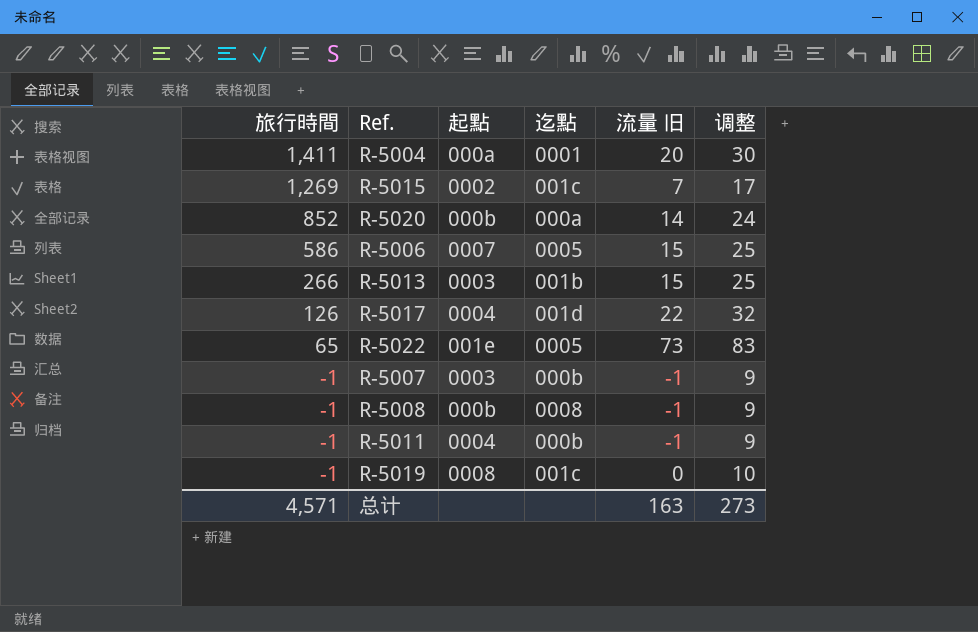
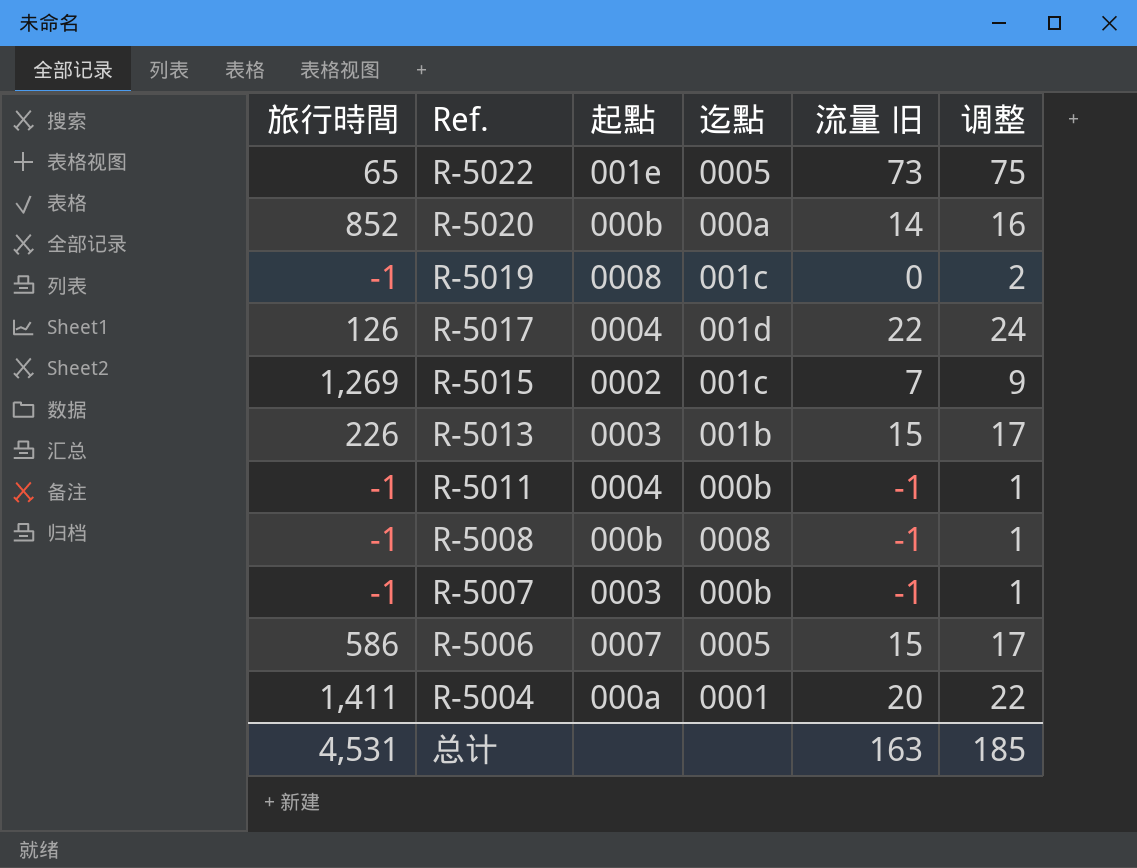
row order: 旅行時間 descending -> Ref. descending
column 调整 | formula: [流量 旧] + 10 -> [流量 旧] + 2
R-5013 | 旅行時間: 266 -> 226
总计 | 旅行時間: 4,571 -> 4,531
总计 | 调整: 273 -> 185

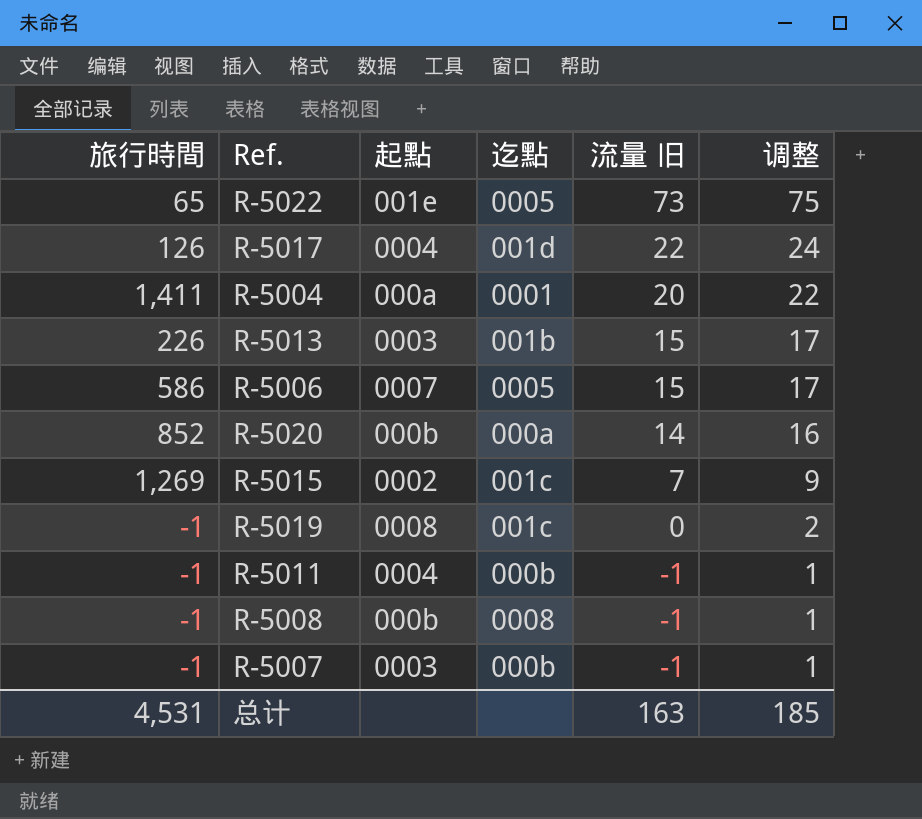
row order: Ref. descending -> 流量 旧 descending

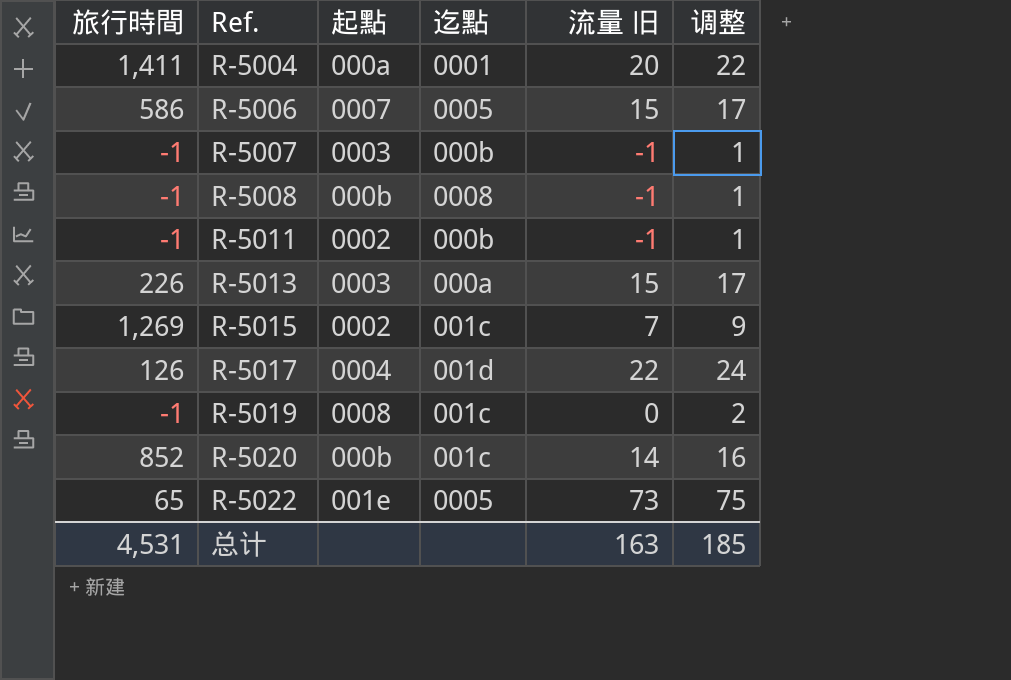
row order: 流量 旧 descending -> Ref. ascending
R-5011 | 起點: 0004 -> 0002
R-5013 | 迄點: 001b -> 000a
R-5020 | 迄點: 000a -> 001c

